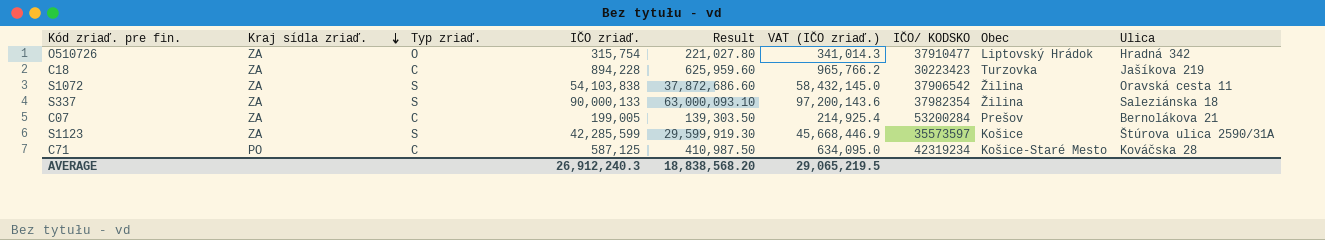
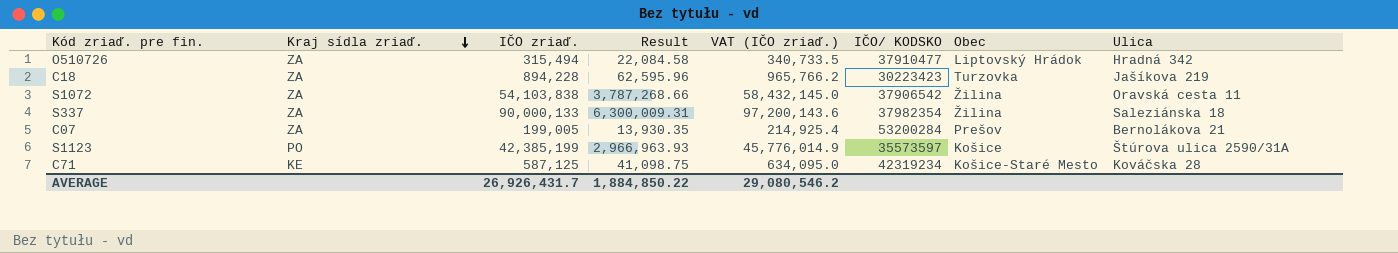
column Typ zriaď. | position: 3 -> none
column Result | formula: [IČO zriaď.] * 0.7 -> [IČO zriaď.] * 0.07
O510726 | IČO zriaď.: 315,754 -> 315,494
O510726 | VAT (IČO zriaď.): 341,014.3 -> 340,733.5
S1123 | Kraj sídla zriaď.: ZA -> PO
S1123 | IČO zriaď.: 42,285,599 -> 42,385,199
S1123 | VAT (IČO zriaď.): 45,668,446.9 -> 45,776,014.9
C71 | Kraj sídla zriaď.: PO -> KE
AVERAGE | IČO zriaď.: 26,912,240.3 -> 26,926,431.7
AVERAGE | Result: 18,838,568.20 -> 1,884,850.22
AVERAGE | VAT (IČO zriaď.): 29,065,219.5 -> 29,080,546.2

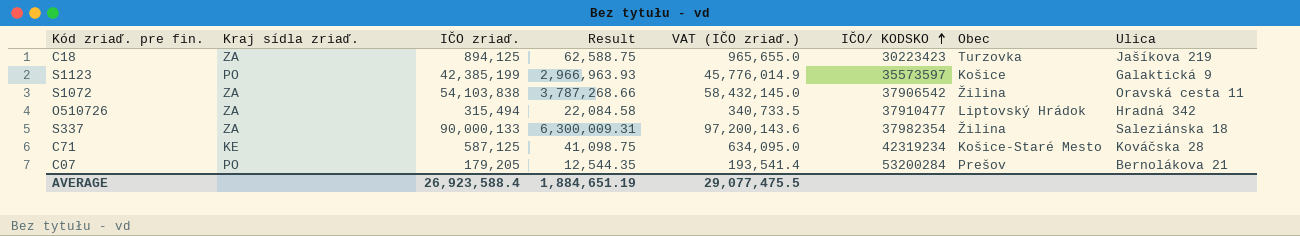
row order: Kraj sídla zriaď. descending -> IČO/ KODSKO ascending
C18 | IČO zriaď.: 894,228 -> 894,125
C18 | Result: 62,595.96 -> 62,588.75
C18 | VAT (IČO zriaď.): 965,766.2 -> 965,655.0
S1123 | Ulica: Štúrova ulica 2590/31A -> Galaktická 9
C07 | Kraj sídla zriaď.: ZA -> PO
C07 | IČO zriaď.: 199,005 -> 179,205
C07 | Result: 13,930.35 -> 12,544.35
C07 | VAT (IČO zriaď.): 214,925.4 -> 193,541.4
AVERAGE | IČO zriaď.: 26,926,431.7 -> 26,923,588.4
AVERAGE | Result: 1,884,850.22 -> 1,884,651.19
AVERAGE | VAT (IČO zriaď.): 29,080,546.2 -> 29,077,475.5

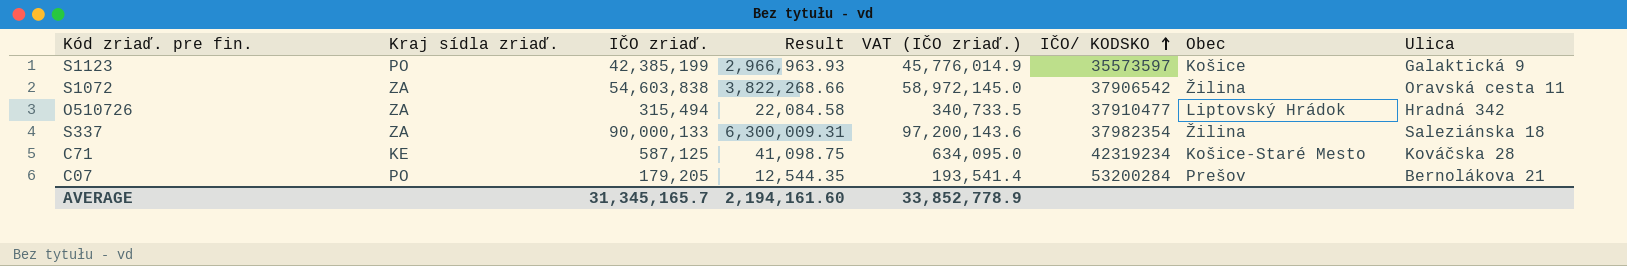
row C18: ZA | 894,125 | 62,588.75 | 965,655.0 | 30223423 | Turzovka | Jašíkova 219 -> none
S1072 | IČO zriaď.: 54,103,838 -> 54,603,838
S1072 | Result: 3,787,268.66 -> 3,822,268.66
S1072 | VAT (IČO zriaď.): 58,432,145.0 -> 58,972,145.0
AVERAGE | IČO zriaď.: 26,923,588.4 -> 31,345,165.7
AVERAGE | Result: 1,884,651.19 -> 2,194,161.60
AVERAGE | VAT (IČO zriaď.): 29,077,475.5 -> 33,852,778.9

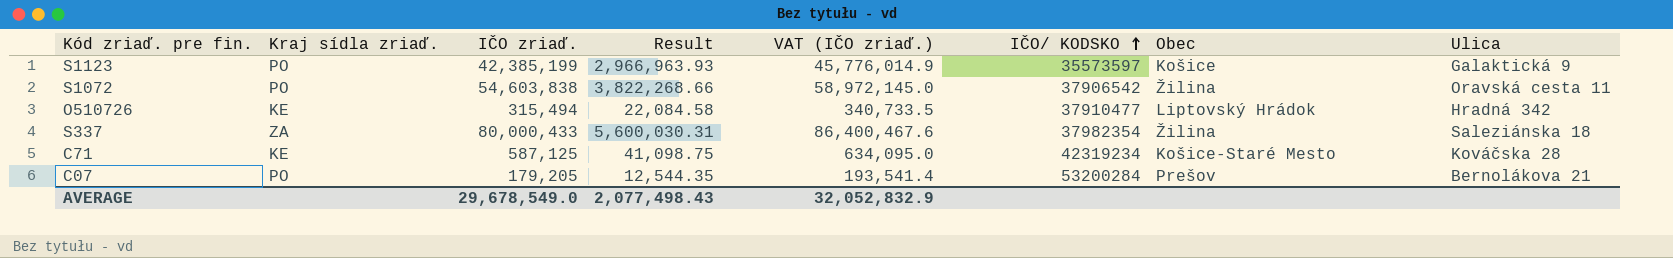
S1072 | Kraj sídla zriaď.: ZA -> PO
O510726 | Kraj sídla zriaď.: ZA -> KE
S337 | IČO zriaď.: 90,000,133 -> 80,000,433
S337 | Result: 6,300,009.31 -> 5,600,030.31
S337 | VAT (IČO zriaď.): 97,200,143.6 -> 86,400,467.6
AVERAGE | IČO zriaď.: 31,345,165.7 -> 29,678,549.0
AVERAGE | Result: 2,194,161.60 -> 2,077,498.43
AVERAGE | VAT (IČO zriaď.): 33,852,778.9 -> 32,052,832.9

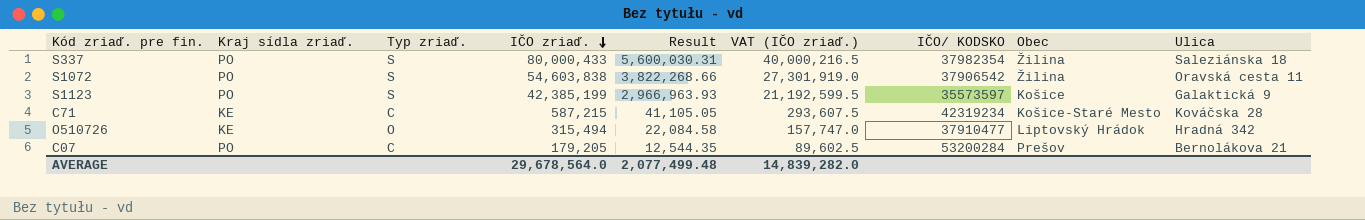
row order: IČO/ KODSKO ascending -> IČO zriaď. descending
column Typ zriaď. | position: none -> 3
column VAT (IČO zriaď.) | formula: [IČO zriaď.] * 1.08 -> [IČO zriaď.] * 0.5
S337 | Kraj sídla zriaď.: ZA -> PO
C71 | IČO zriaď.: 587,125 -> 587,215
C71 | Result: 41,098.75 -> 41,105.05
AVERAGE | IČO zriaď.: 29,678,549.0 -> 29,678,564.0
AVERAGE | Result: 2,077,498.43 -> 2,077,499.48
AVERAGE | VAT (IČO zriaď.): 32,052,832.9 -> 14,839,282.0

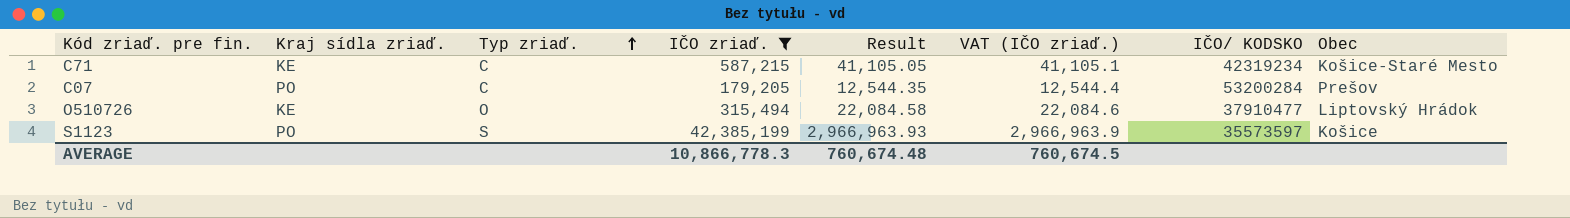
filter: none -> IČO zriaď. <= 42,385,199
row order: IČO zriaď. descending -> Typ zriaď. ascending
column Ulica | position: 9 -> none
column VAT (IČO zriaď.) | formula: [IČO zriaď.] * 0.5 -> [IČO zriaď.] * 0.07
AVERAGE | IČO zriaď.: 29,678,564.0 -> 10,866,778.3
AVERAGE | Result: 2,077,499.48 -> 760,674.48
AVERAGE | VAT (IČO zriaď.): 14,839,282.0 -> 760,674.5

